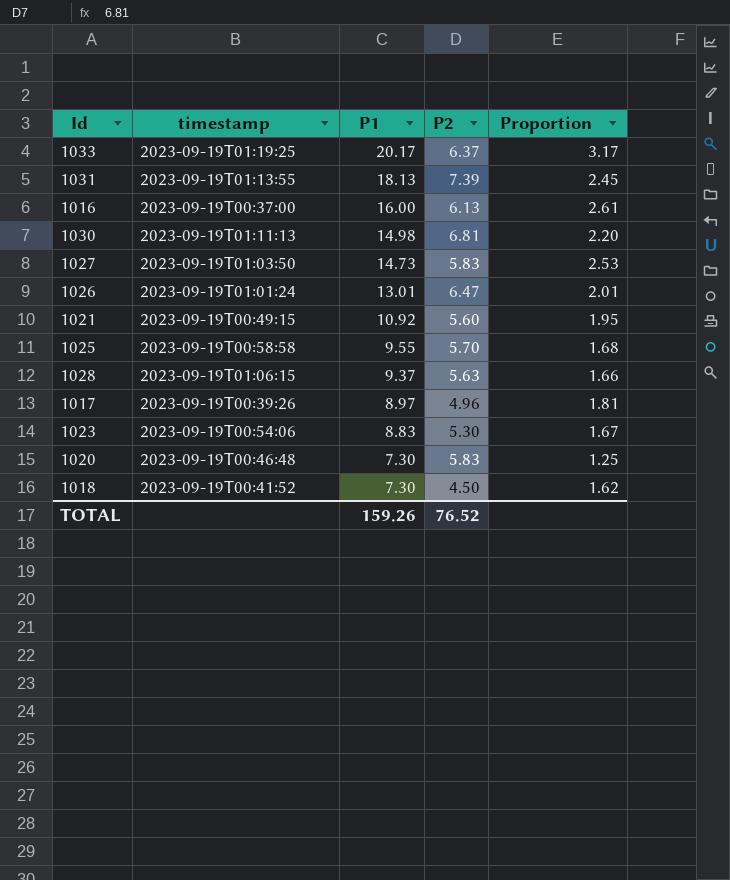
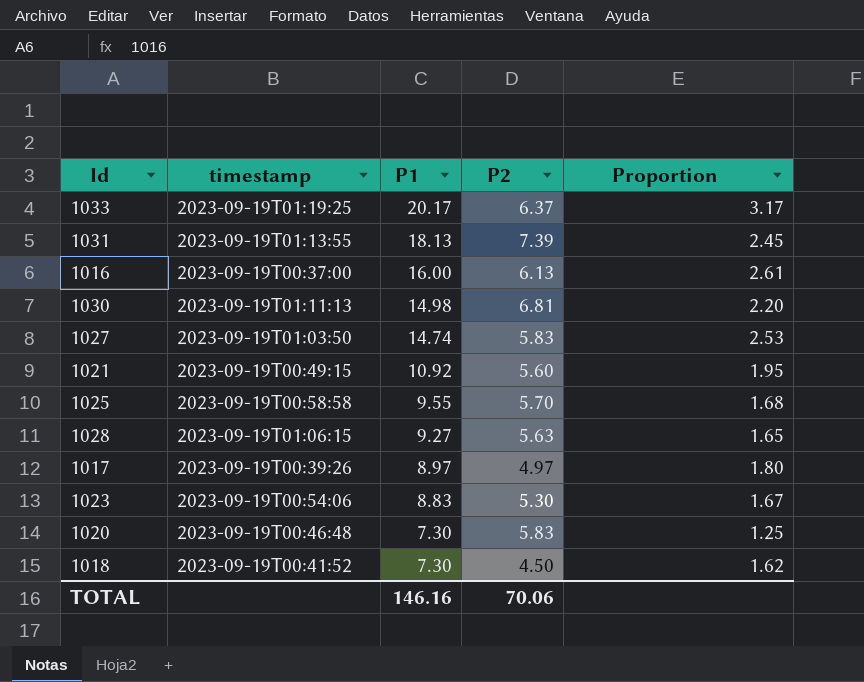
row 1026: 2023-09-19T01:01:24 | 13.01 | 6.47 | 2.01 -> none
1027 | P1: 14.73 -> 14.74
1028 | P1: 9.37 -> 9.27
1028 | Proportion: 1.66 -> 1.65
1017 | P2: 4.96 -> 4.97
1017 | Proportion: 1.81 -> 1.80
TOTAL | P1: 159.26 -> 146.16
TOTAL | P2: 76.52 -> 70.06

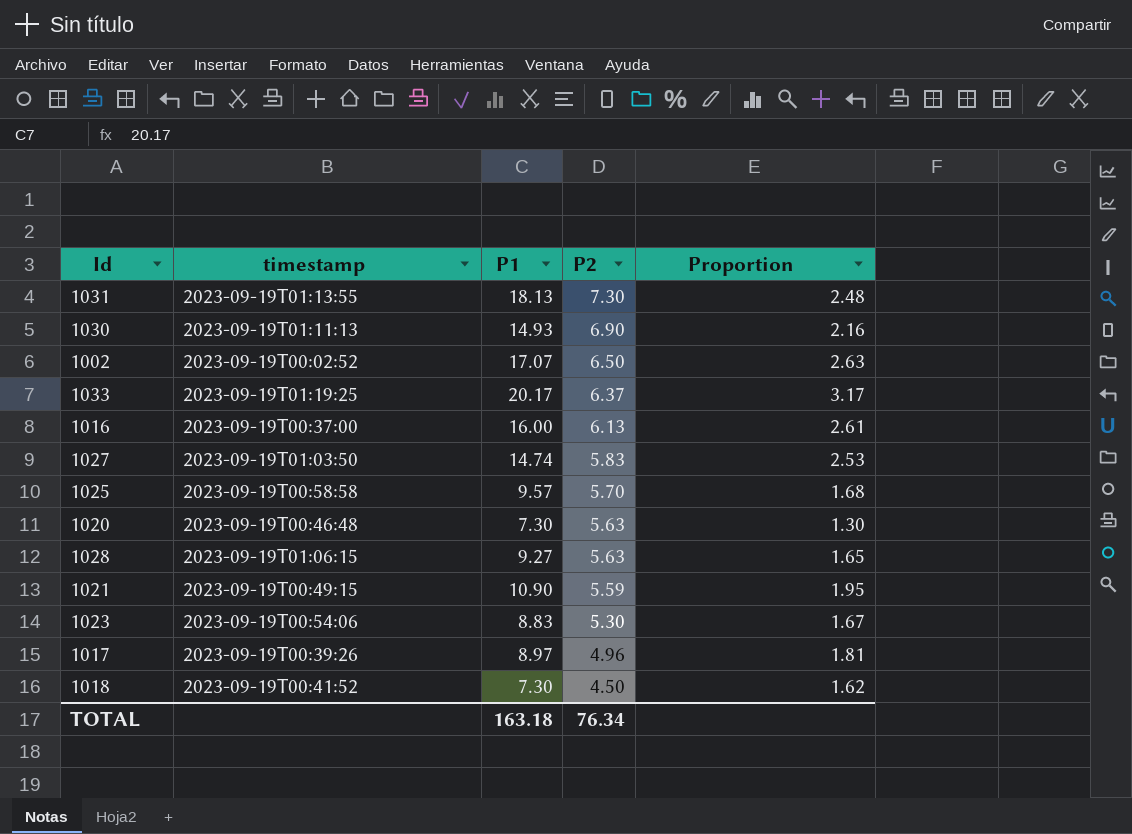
row order: P1 descending -> P2 descending
1031 | P2: 7.39 -> 7.30
1031 | Proportion: 2.45 -> 2.48
1030 | P1: 14.98 -> 14.93
1030 | P2: 6.81 -> 6.90
1030 | Proportion: 2.20 -> 2.16
row 1002: none -> 2023-09-19T00:02:52 | 17.07 | 6.50 | 2.63
1025 | P1: 9.55 -> 9.57
1020 | P2: 5.83 -> 5.63
1020 | Proportion: 1.25 -> 1.30
1021 | P1: 10.92 -> 10.90
1021 | P2: 5.60 -> 5.59
1017 | P2: 4.97 -> 4.96
1017 | Proportion: 1.80 -> 1.81
TOTAL | P1: 146.16 -> 163.18
TOTAL | P2: 70.06 -> 76.34

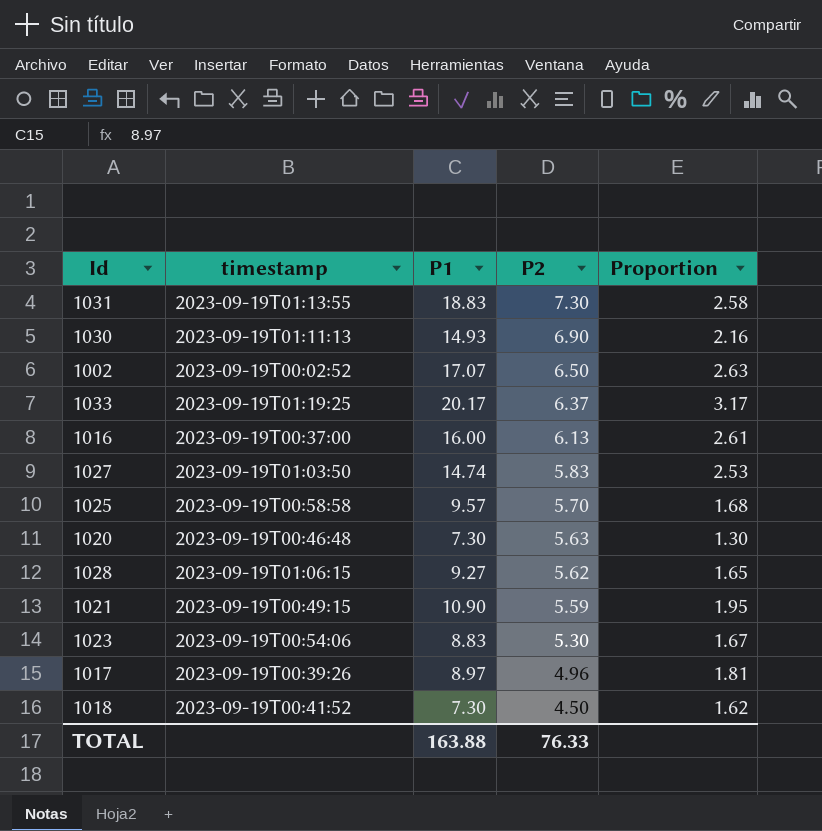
1031 | P1: 18.13 -> 18.83
1031 | Proportion: 2.48 -> 2.58
1028 | P2: 5.63 -> 5.62
TOTAL | P1: 163.18 -> 163.88
TOTAL | P2: 76.34 -> 76.33

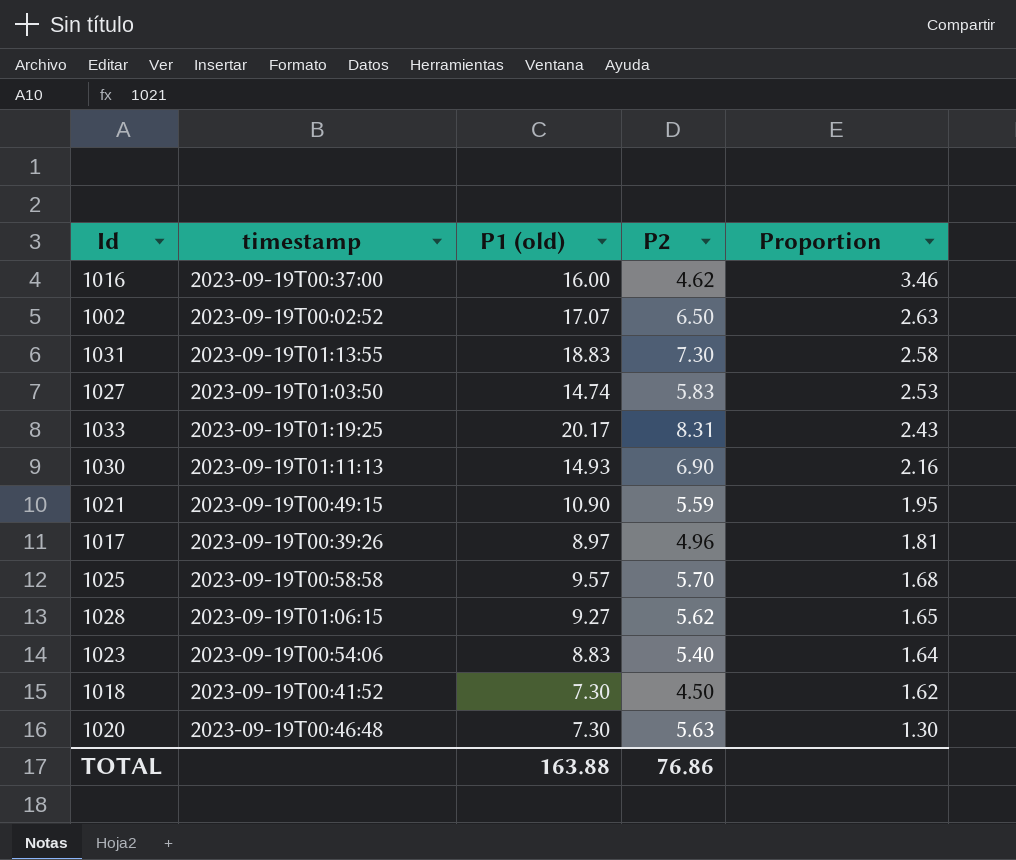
row order: P2 descending -> Proportion descending
column name: P1 -> P1 (old)
1016 | P2: 6.13 -> 4.62
1016 | Proportion: 2.61 -> 3.46
1033 | P2: 6.37 -> 8.31
1033 | Proportion: 3.17 -> 2.43
1023 | P2: 5.30 -> 5.40
1023 | Proportion: 1.67 -> 1.64
TOTAL | P2: 76.33 -> 76.86

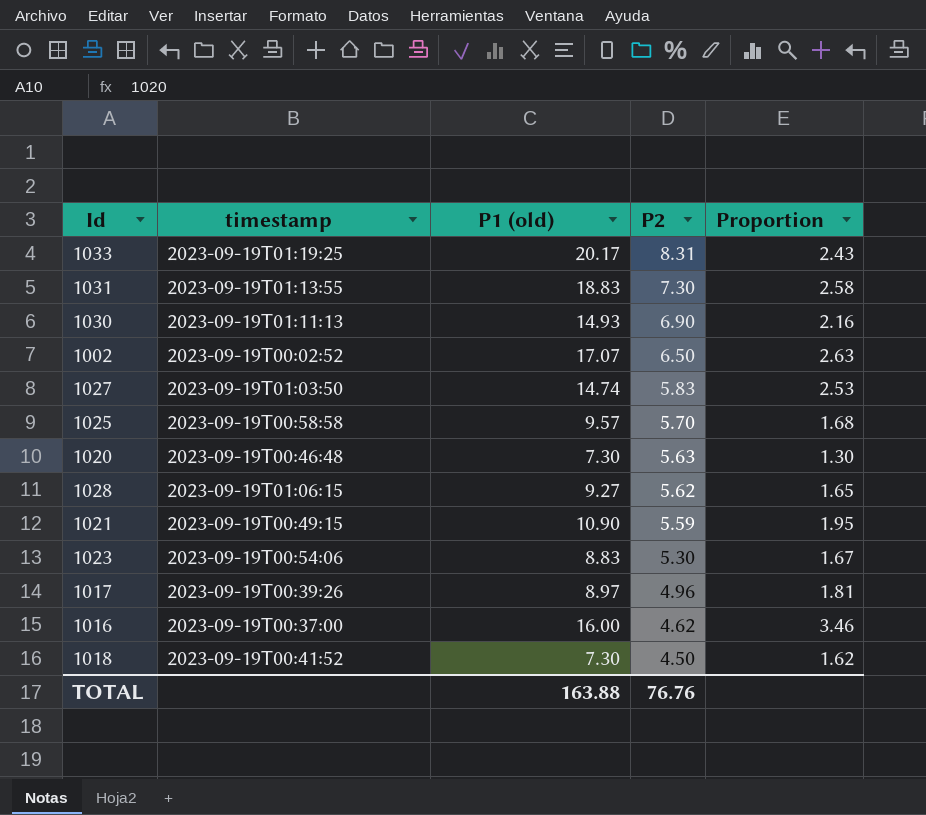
row order: Proportion descending -> P2 descending
1023 | P2: 5.40 -> 5.30
1023 | Proportion: 1.64 -> 1.67
TOTAL | P2: 76.86 -> 76.76

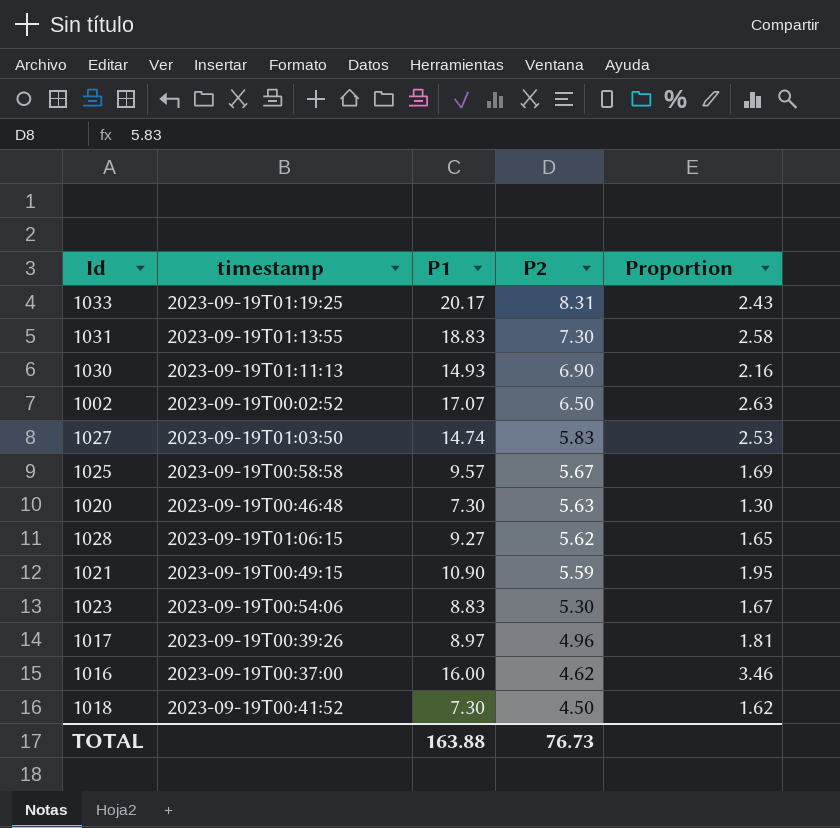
column name: P1 (old) -> P1
1025 | P2: 5.70 -> 5.67
1025 | Proportion: 1.68 -> 1.69
TOTAL | P2: 76.76 -> 76.73

